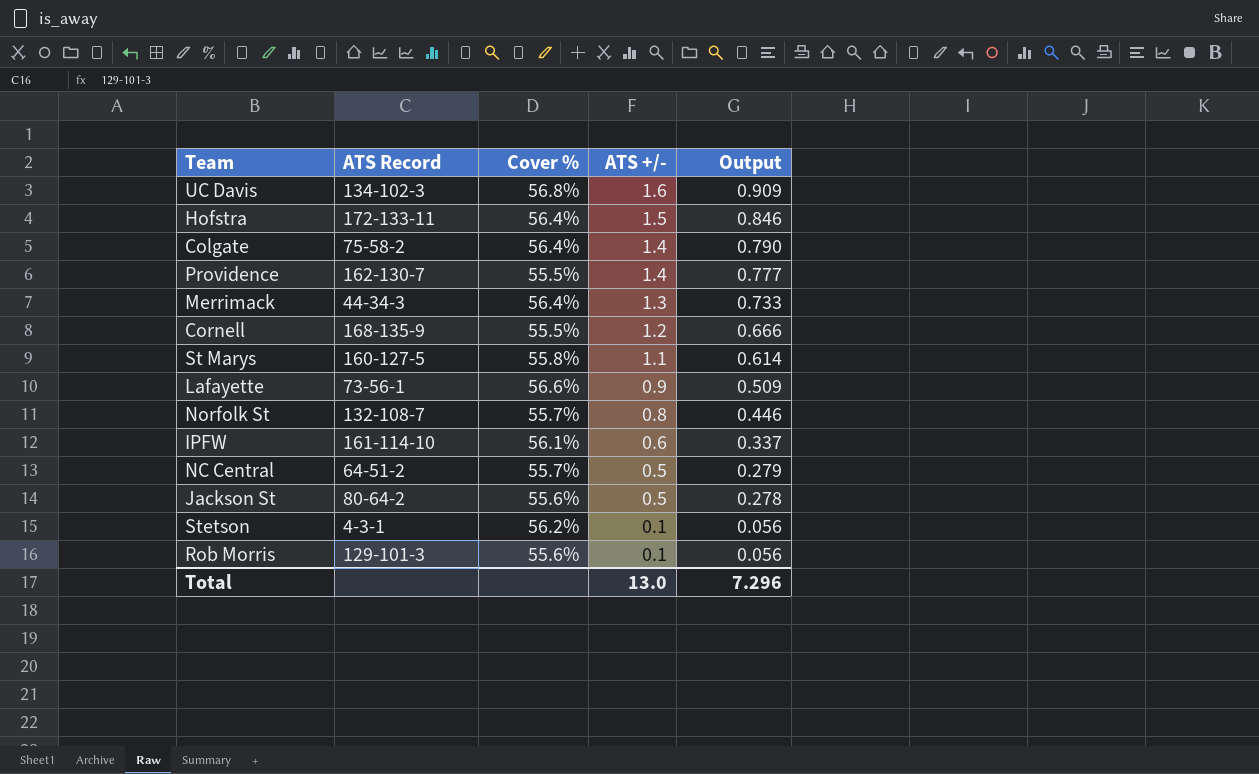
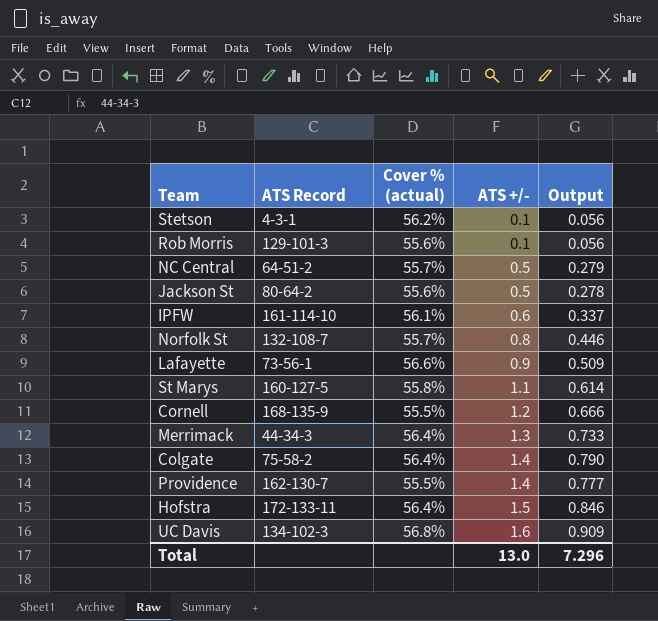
row order: ATS +/- descending -> ATS +/- ascending
column name: Cover % -> Cover % (actual)

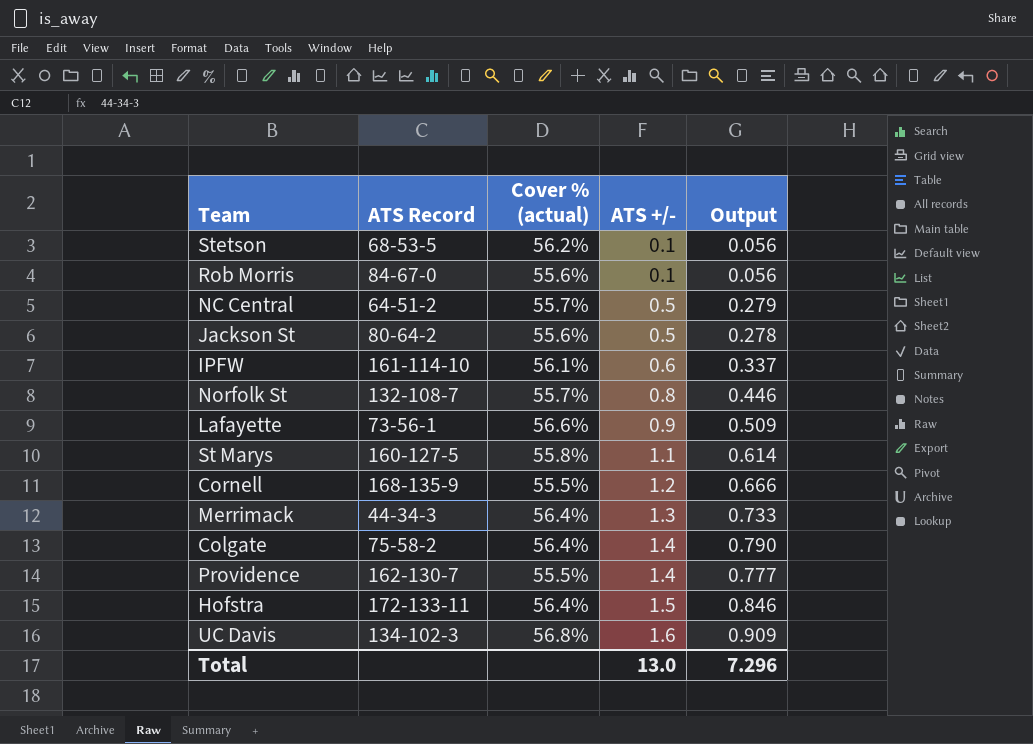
Stetson | ATS Record: 4-3-1 -> 68-53-5
Rob Morris | ATS Record: 129-101-3 -> 84-67-0

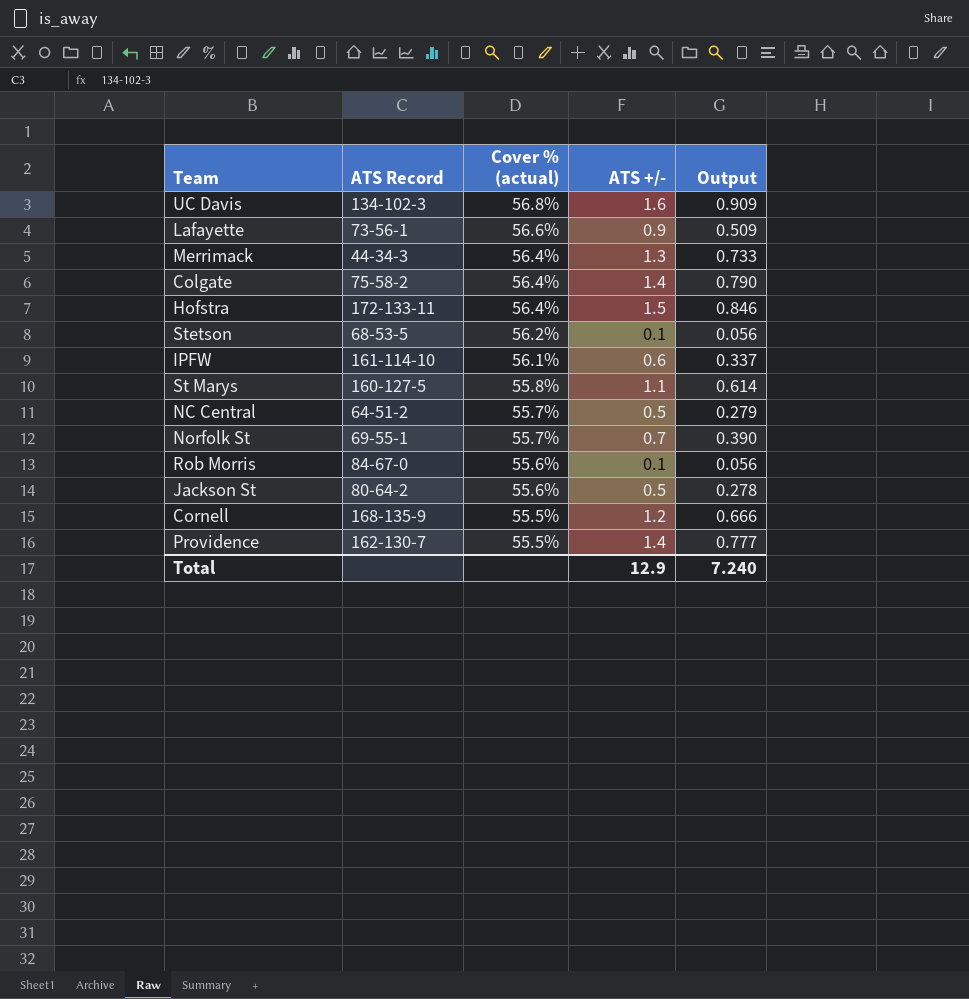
row order: ATS +/- ascending -> Cover % (actual) descending
Norfolk St | ATS Record: 132-108-7 -> 69-55-1
Norfolk St | ATS +/-: 0.8 -> 0.7
Norfolk St | Output: 0.446 -> 0.390
Total | ATS +/-: 13.0 -> 12.9
Total | Output: 7.296 -> 7.240

